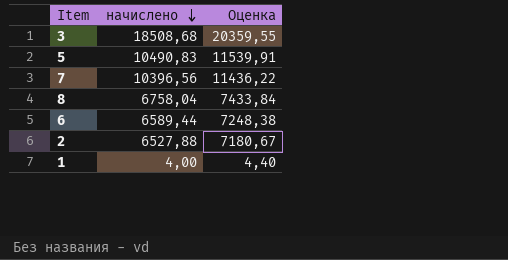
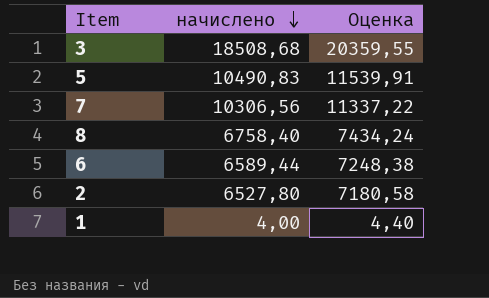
7 | начислено: 10396,56 -> 10306,56
7 | Оценка: 11436,22 -> 11337,22
8 | начислено: 6758,04 -> 6758,40
8 | Оценка: 7433,84 -> 7434,24
2 | начислено: 6527,88 -> 6527,80
2 | Оценка: 7180,67 -> 7180,58

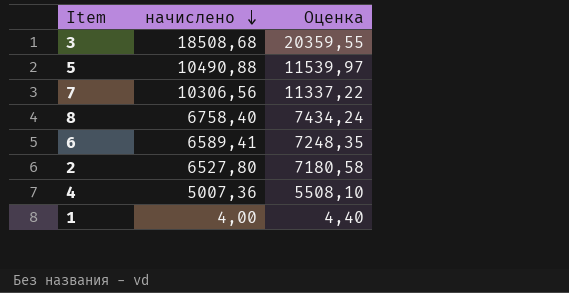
5 | начислено: 10490,83 -> 10490,88
5 | Оценка: 11539,91 -> 11539,97
6 | начислено: 6589,44 -> 6589,41
6 | Оценка: 7248,38 -> 7248,35
row 4: none -> 5007,36 | 5508,10

